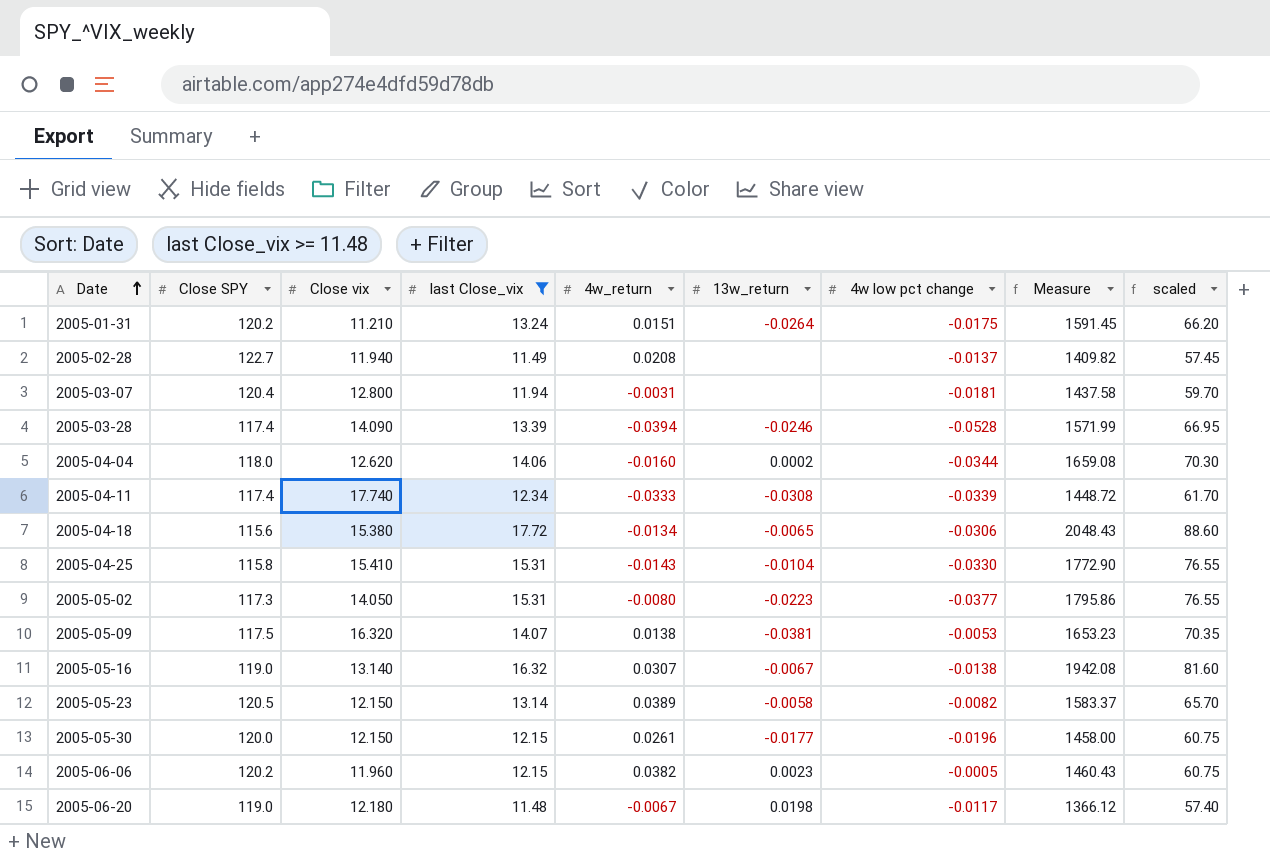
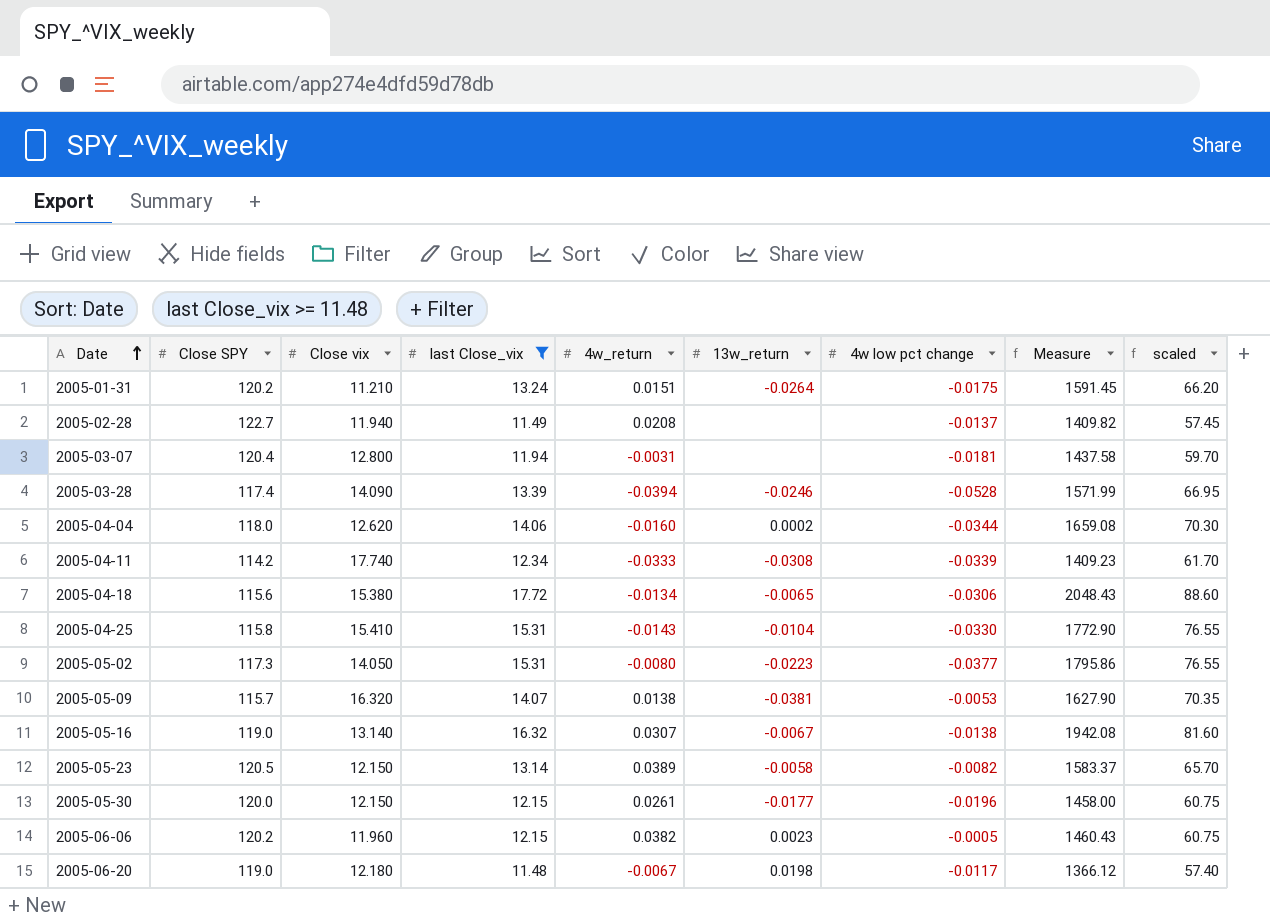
2005-04-11 | Close SPY: 117.4 -> 114.2
2005-04-11 | Measure: 1448.72 -> 1409.23
2005-05-09 | Close SPY: 117.5 -> 115.7
2005-05-09 | Measure: 1653.23 -> 1627.90

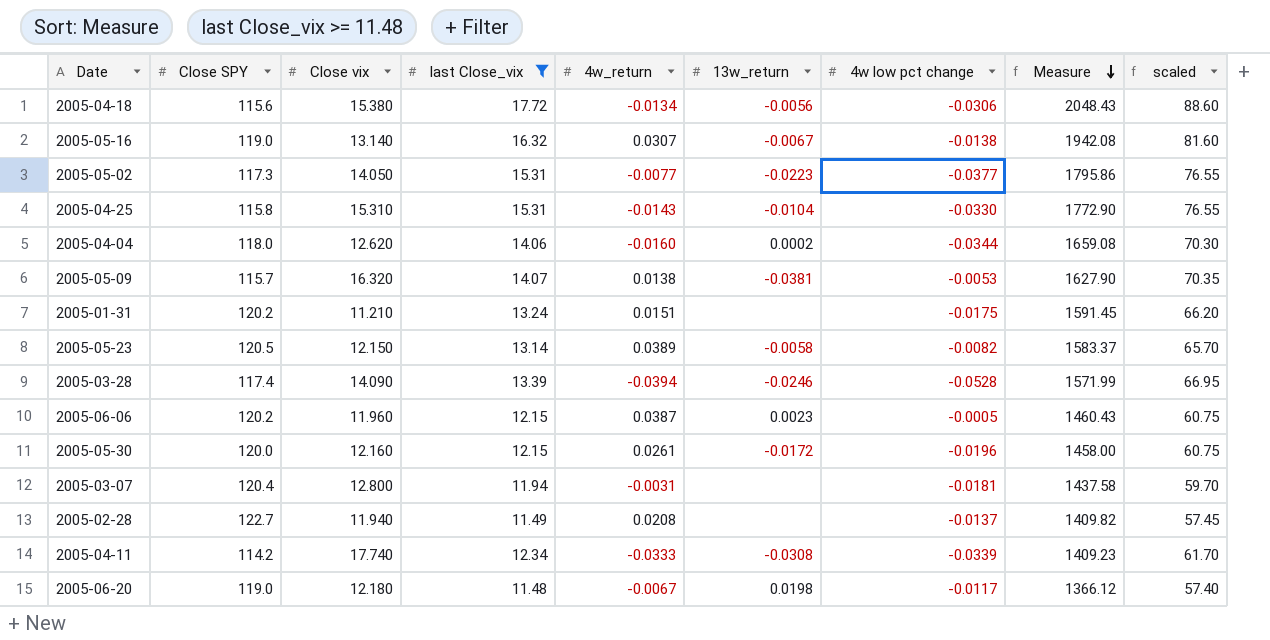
row order: Date ascending -> Measure descending
2005-04-18 | 13w_return: -0.0065 -> -0.0056
2005-05-02 | 4w_return: -0.0080 -> -0.0077
2005-04-25 | Close vix: 15.410 -> 15.310
2005-01-31 | 13w_return: -0.0264 -> none
2005-06-06 | 4w_return: 0.0382 -> 0.0387
2005-05-30 | Close vix: 12.150 -> 12.160
2005-05-30 | 13w_return: -0.0177 -> -0.0172

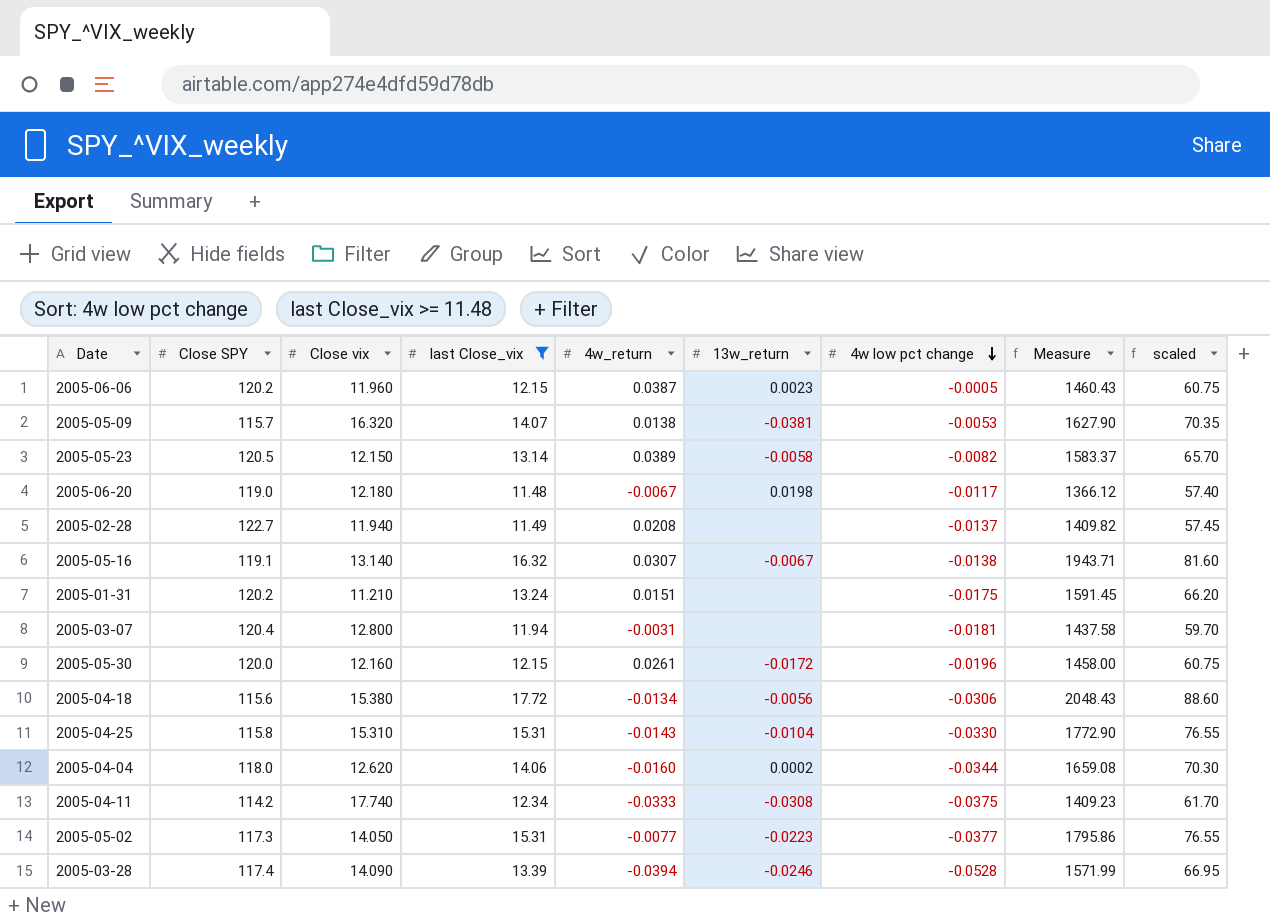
row order: Measure descending -> 4w low pct change descending
2005-05-16 | Close SPY: 119.0 -> 119.1
2005-05-16 | Measure: 1942.08 -> 1943.71
2005-04-11 | 4w low pct change: -0.0339 -> -0.0375

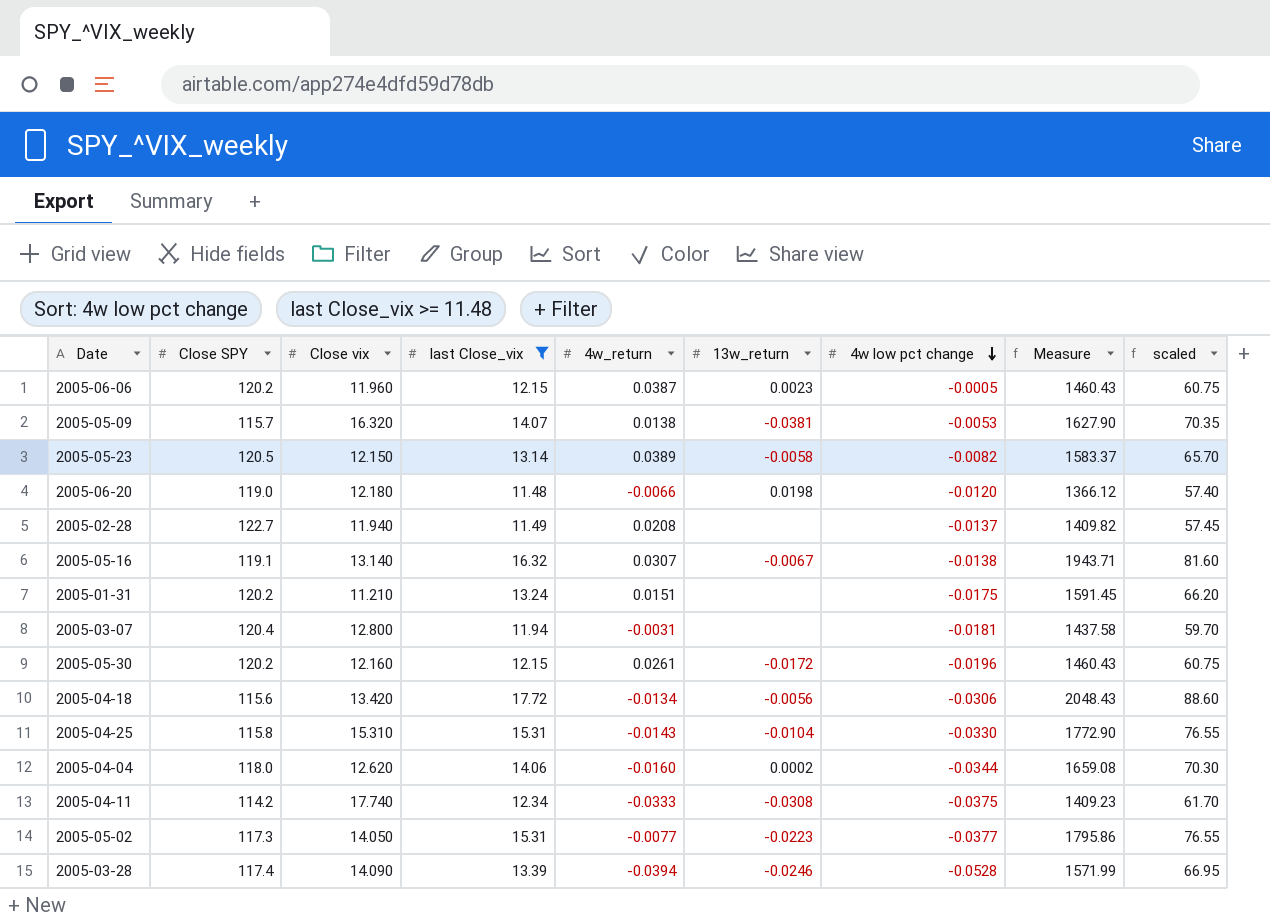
2005-06-20 | 4w_return: -0.0067 -> -0.0066
2005-06-20 | 4w low pct change: -0.0117 -> -0.0120
2005-05-30 | Close SPY: 120.0 -> 120.2
2005-05-30 | Measure: 1458.00 -> 1460.43
2005-04-18 | Close vix: 15.380 -> 13.420

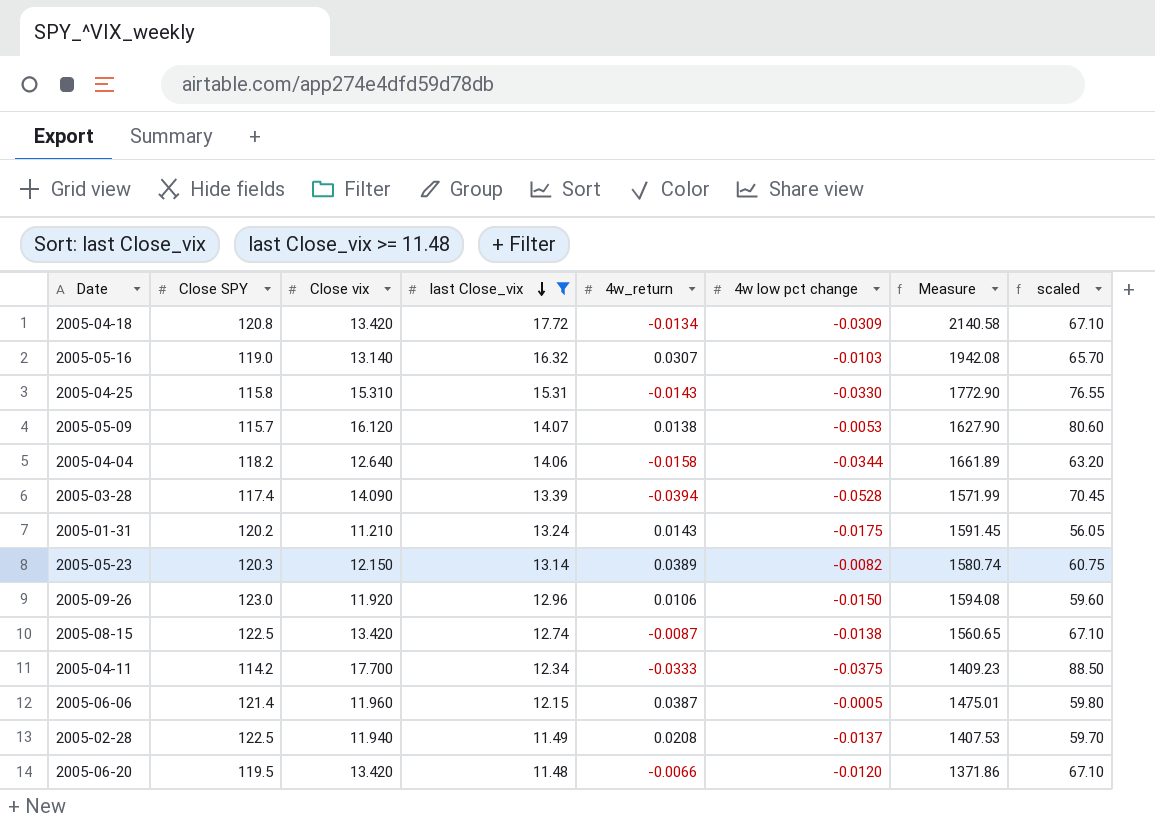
row order: 4w low pct change descending -> last Close_vix descending
column 13w_return | position: 6 -> none
column scaled | formula: [last Close_vix] * 5 -> [Close vix] * 5
row 2005-03-07: 120.4 | 12.800 | 11.94 | -0.0031 | none | -0.0181 | 1437.58 | 59.70 -> none
row 2005-05-30: 120.2 | 12.160 | 12.15 | 0.0261 | -0.0172 | -0.0196 | 1460.43 | 60.75 -> none
row 2005-05-02: 117.3 | 14.050 | 15.31 | -0.0077 | -0.0223 | -0.0377 | 1795.86 | 76.55 -> none
2005-04-18 | Close SPY: 115.6 -> 120.8
2005-04-18 | 4w low pct change: -0.0306 -> -0.0309
2005-04-18 | Measure: 2048.43 -> 2140.58
2005-05-16 | Close SPY: 119.1 -> 119.0
2005-05-16 | 4w low pct change: -0.0138 -> -0.0103
2005-05-16 | Measure: 1943.71 -> 1942.08
2005-05-09 | Close vix: 16.320 -> 16.120
2005-04-04 | Close SPY: 118.0 -> 118.2
2005-04-04 | Close vix: 12.620 -> 12.640
2005-04-04 | 4w_return: -0.0160 -> -0.0158
2005-04-04 | Measure: 1659.08 -> 1661.89
2005-01-31 | 4w_return: 0.0151 -> 0.0143
2005-05-23 | Close SPY: 120.5 -> 120.3
2005-05-23 | Measure: 1583.37 -> 1580.74
row 2005-09-26: none -> 123.0 | 11.920 | 12.96 | 0.0106 | -0.0150 | 1594.08 | 59.60
row 2005-08-15: none -> 122.5 | 13.420 | 12.74 | -0.0087 | -0.0138 | 1560.65 | 67.10
2005-04-11 | Close vix: 17.740 -> 17.700
2005-06-06 | Close SPY: 120.2 -> 121.4
2005-06-06 | Measure: 1460.43 -> 1475.01
2005-02-28 | Close SPY: 122.7 -> 122.5
2005-02-28 | Measure: 1409.82 -> 1407.53
2005-06-20 | Close SPY: 119.0 -> 119.5
2005-06-20 | Close vix: 12.180 -> 13.420
2005-06-20 | Measure: 1366.12 -> 1371.86

